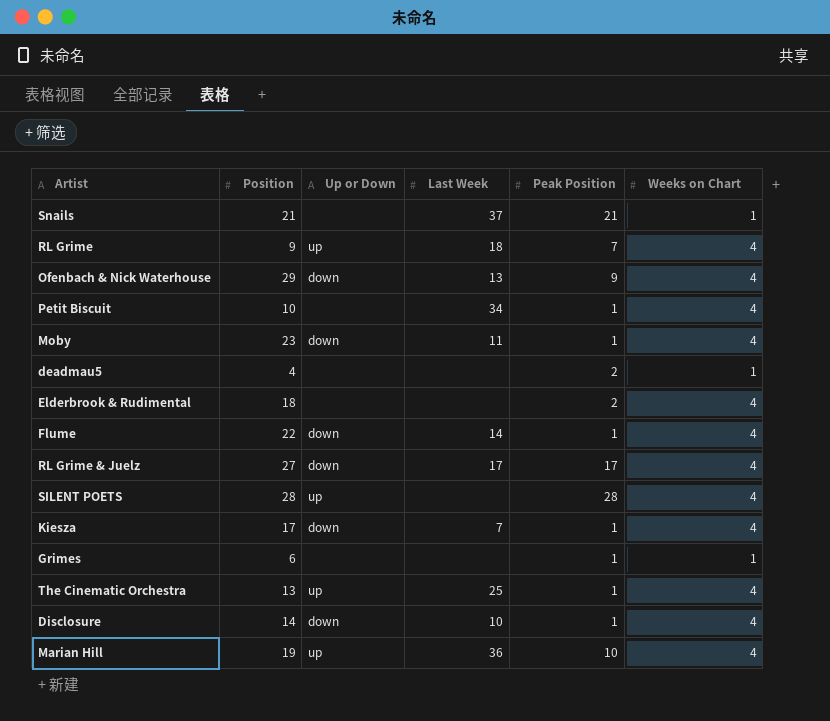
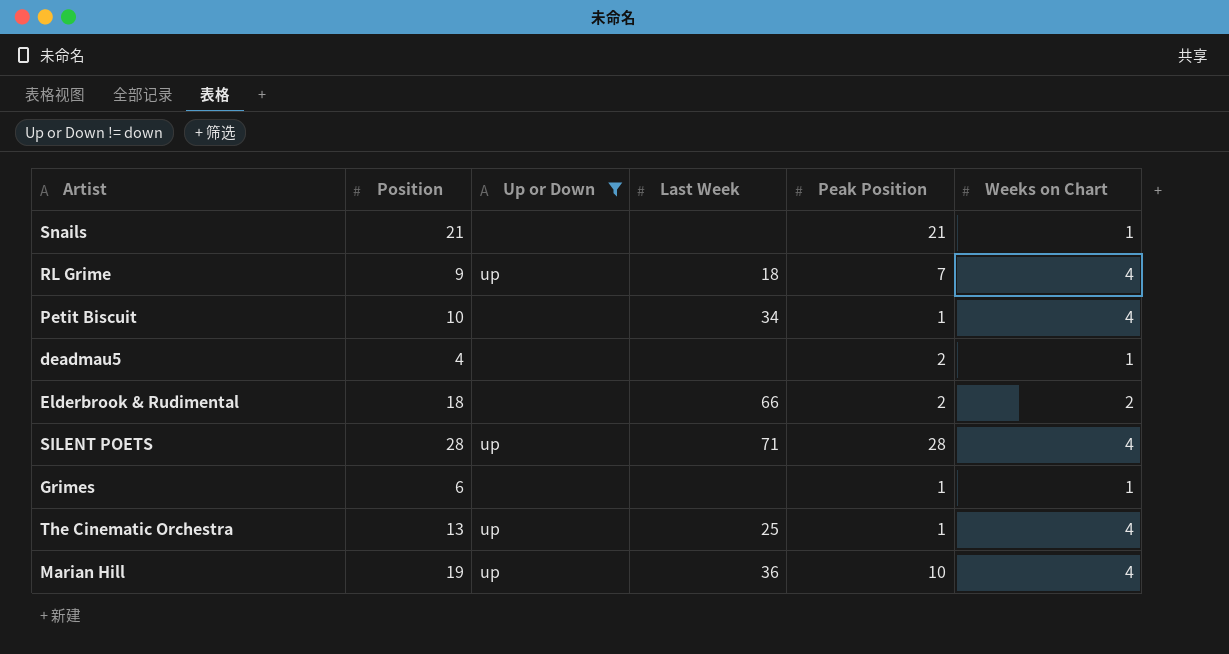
filter: none -> Up or Down != down
Snails | Last Week: 37 -> none
Elderbrook & Rudimental | Last Week: none -> 66
Elderbrook & Rudimental | Weeks on Chart: 4 -> 2
SILENT POETS | Last Week: none -> 71

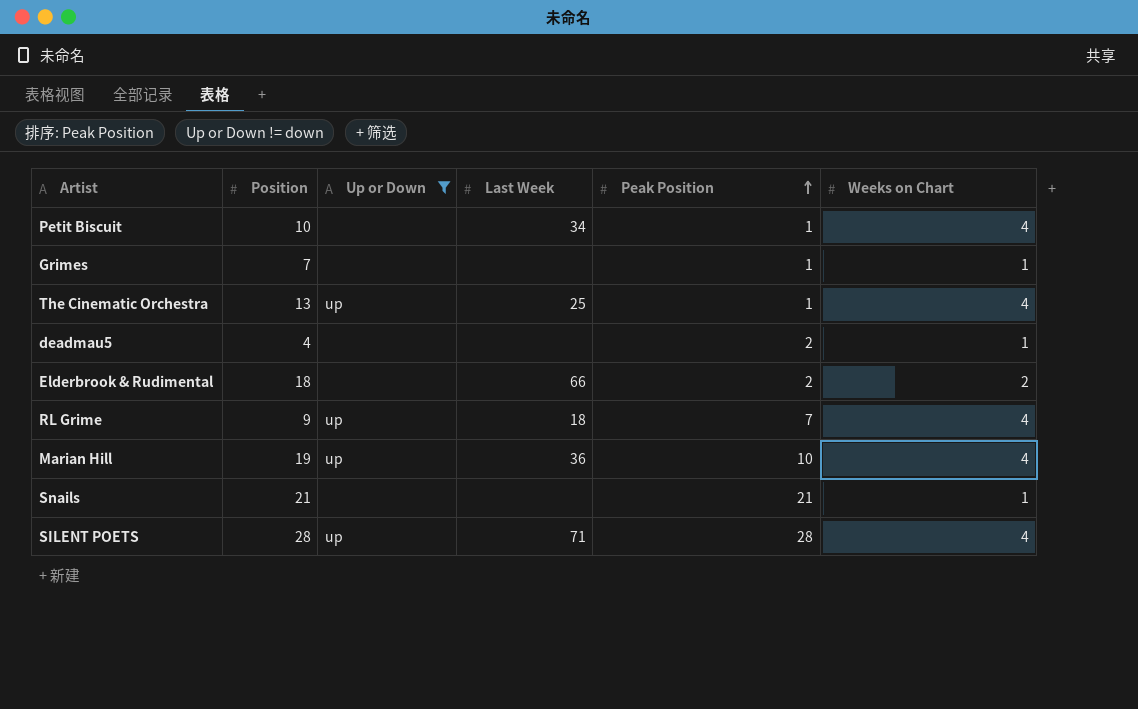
row order: none -> Peak Position ascending
Grimes | Position: 6 -> 7

